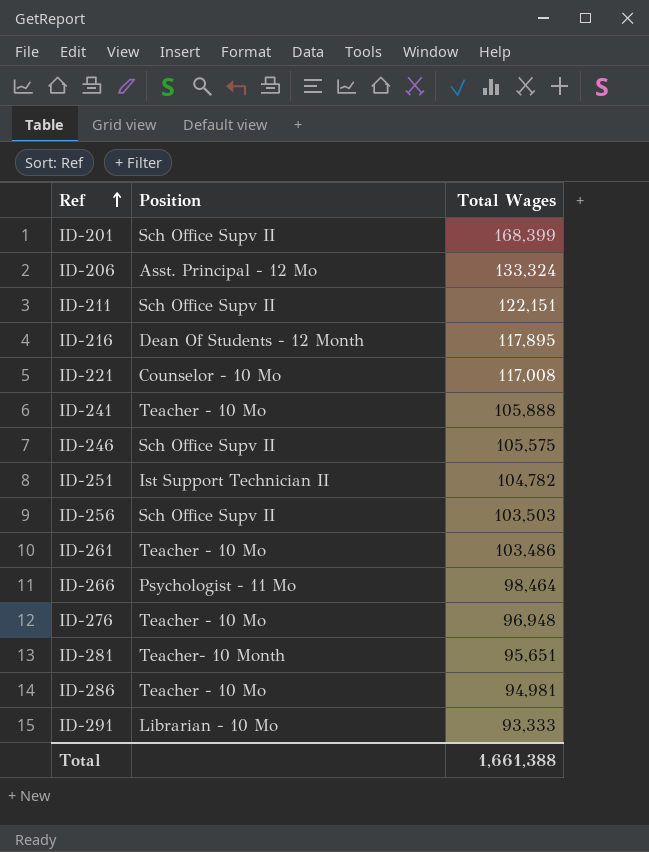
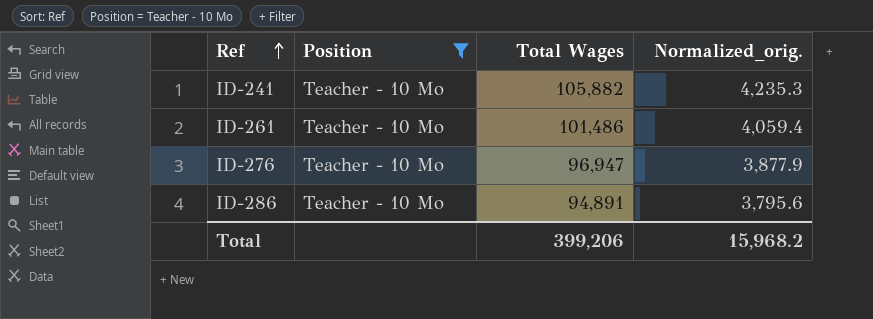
filter: none -> Position = Teacher - 10 Mo
column Normalized_orig. | formula: none -> [Total Wages] * 0.04
ID-241 | Total Wages: 105,888 -> 105,882
ID-261 | Total Wages: 103,486 -> 101,486
ID-276 | Total Wages: 96,948 -> 96,947
ID-286 | Total Wages: 94,981 -> 94,891
Total | Total Wages: 1,661,388 -> 399,206

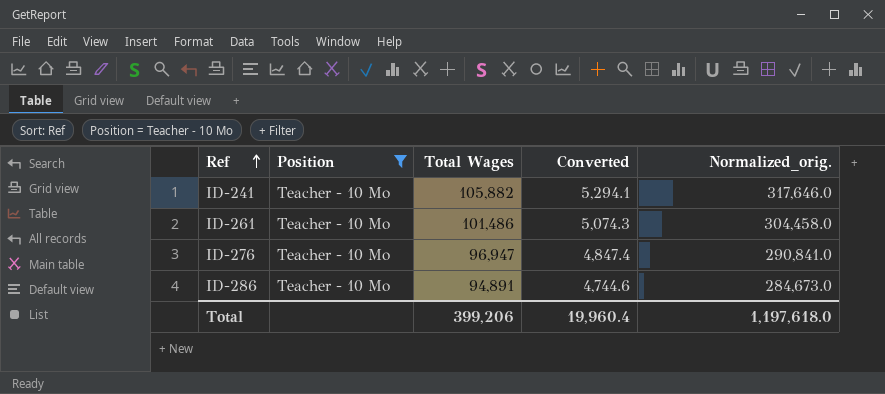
column Converted | formula: none -> [Total Wages] * 0.05
column Normalized_orig. | formula: [Total Wages] * 0.04 -> [Total Wages] * 3
Total | Normalized_orig.: 15,968.2 -> 1,197,618.0

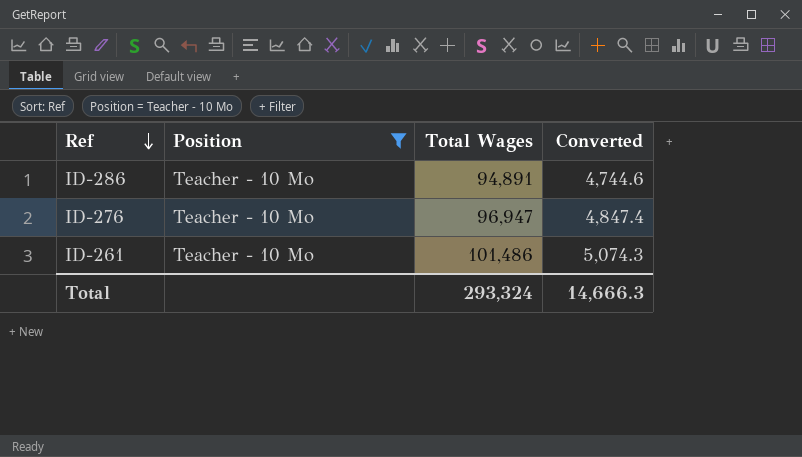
row order: Ref ascending -> Ref descending
column Normalized_orig. | formula: [Total Wages] * 3 -> none
row ID-241: Teacher - 10 Mo | 105,882 | 5,294.1 | 317,646.0 -> none
Total | Total Wages: 399,206 -> 293,324
Total | Converted: 19,960.4 -> 14,666.3

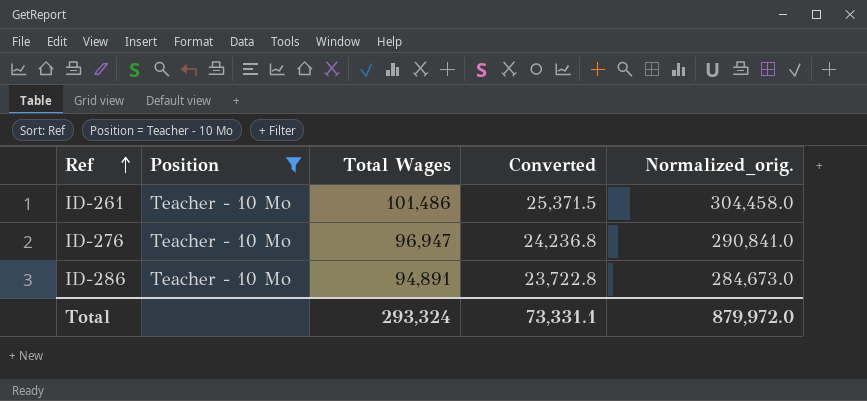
row order: Ref descending -> Ref ascending
column Converted | formula: [Total Wages] * 0.05 -> [Total Wages] * 0.25
column Normalized_orig. | formula: none -> [Total Wages] * 3
Total | Converted: 14,666.3 -> 73,331.1

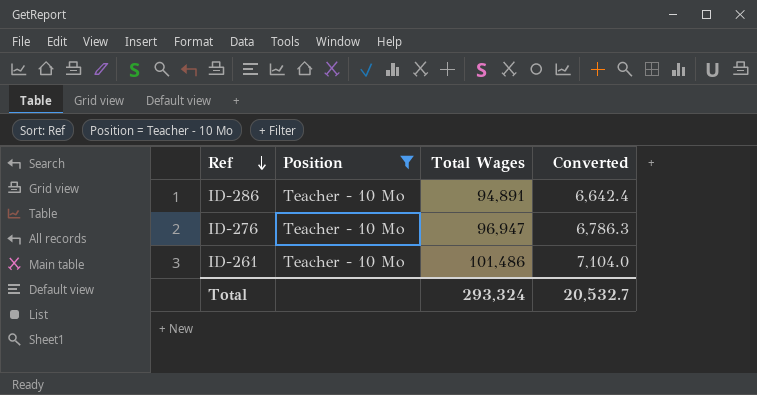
row order: Ref ascending -> Ref descending
column Normalized_orig. | formula: [Total Wages] * 3 -> none
column Converted | formula: [Total Wages] * 0.25 -> [Total Wages] * 0.07
Total | Converted: 73,331.1 -> 20,532.7

